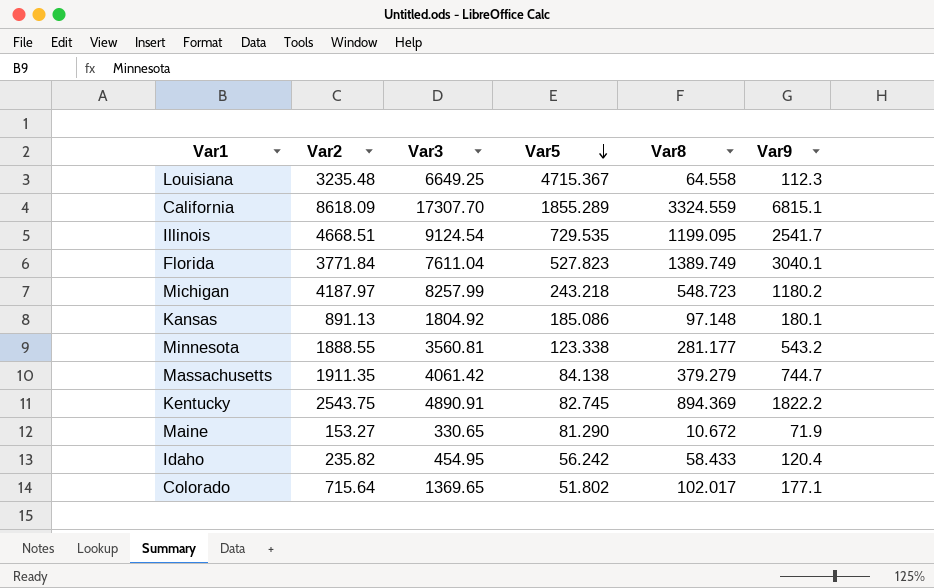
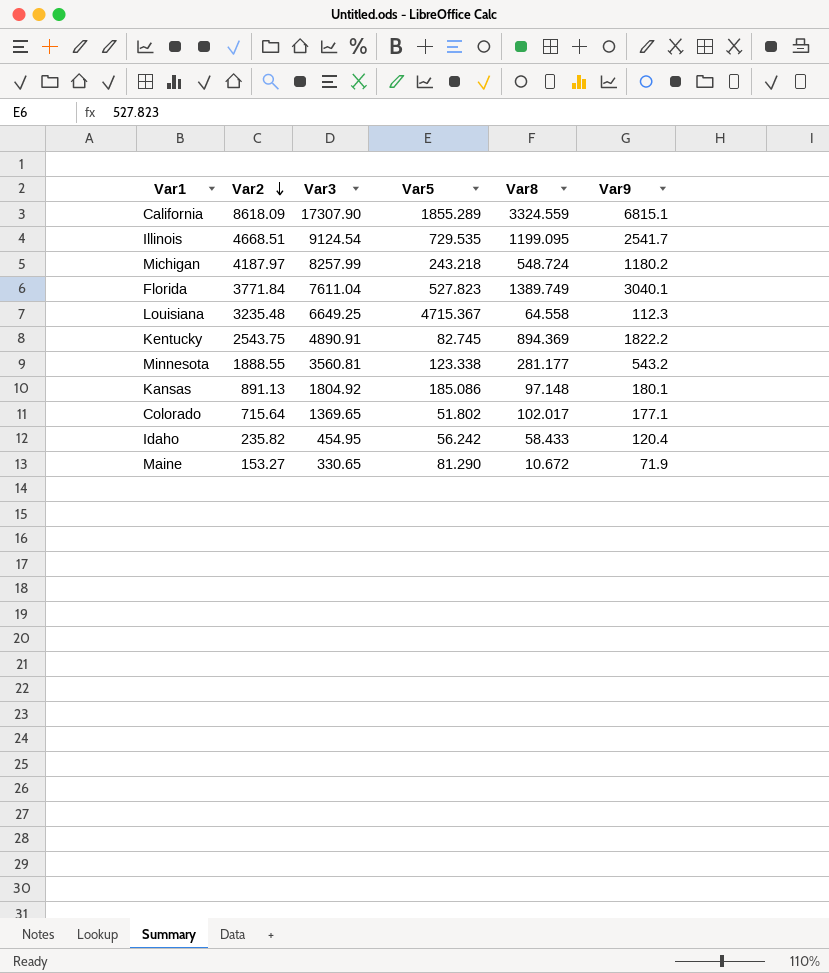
row order: Var5 descending -> Var2 descending
row Massachusetts: 1911.35 | 4061.42 | 84.138 | 379.279 | 744.7 -> none
California | Var3: 17307.70 -> 17307.90
Michigan | Var8: 548.723 -> 548.724

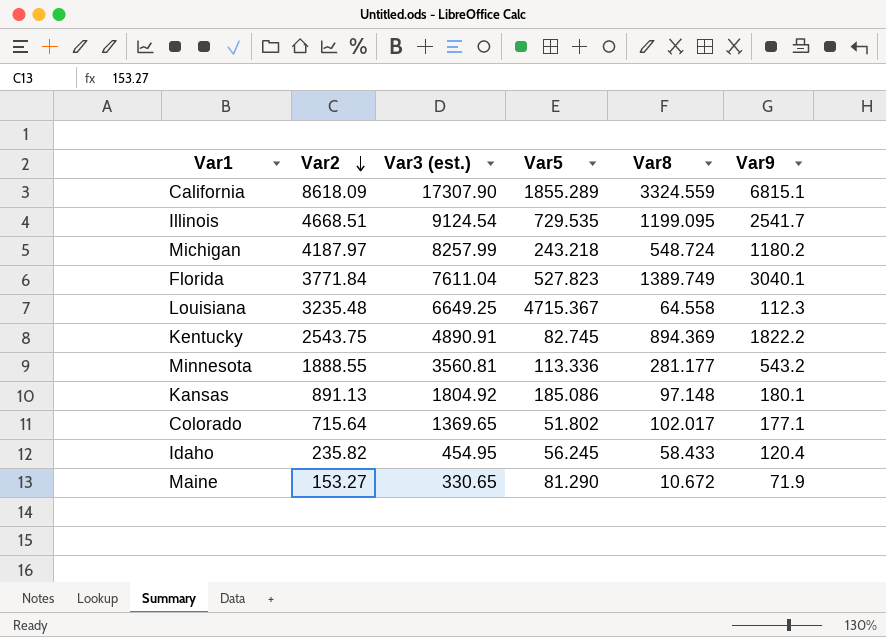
column name: Var3 -> Var3 (est.)
Minnesota | Var5: 123.338 -> 113.336
Idaho | Var5: 56.242 -> 56.245

